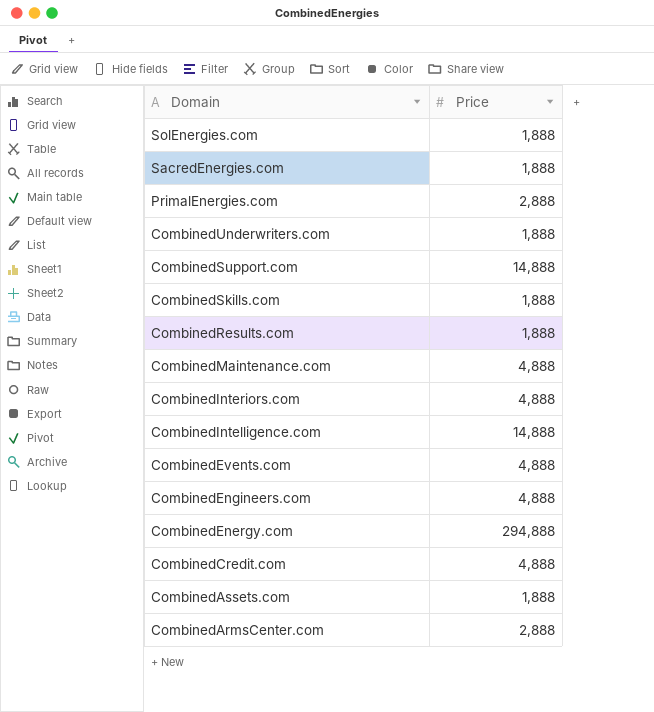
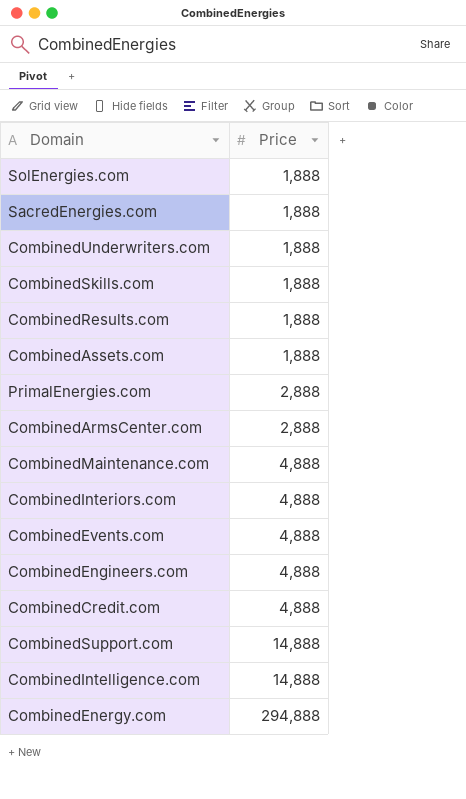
row order: Domain descending -> Price ascending

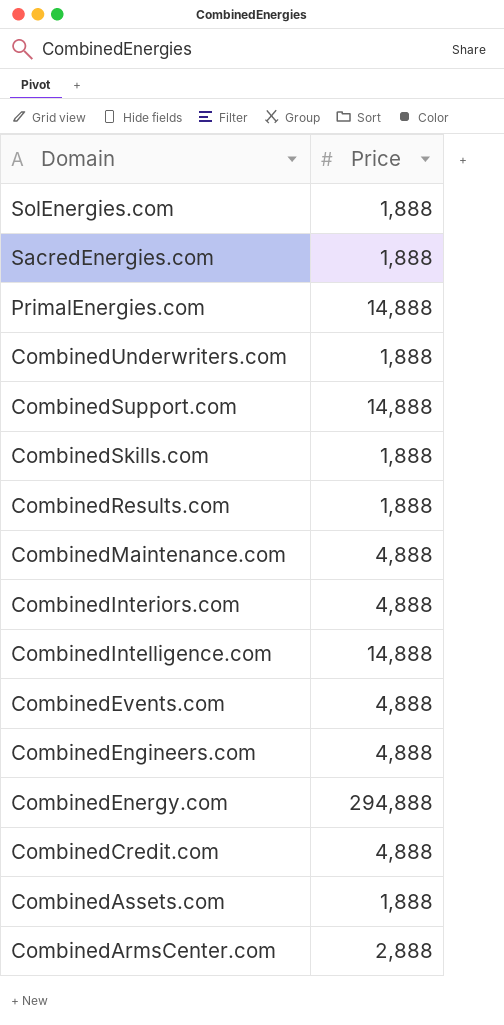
row order: Price ascending -> Domain descending
PrimalEnergies.com | Price: 2,888 -> 14,888

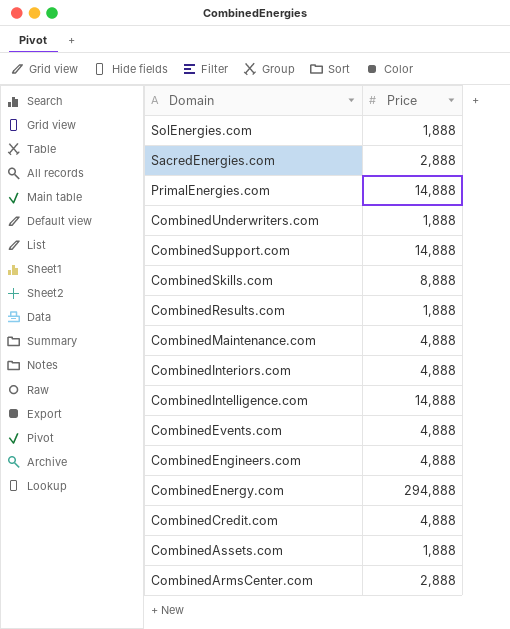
SacredEnergies.com | Price: 1,888 -> 2,888
CombinedSkills.com | Price: 1,888 -> 8,888

